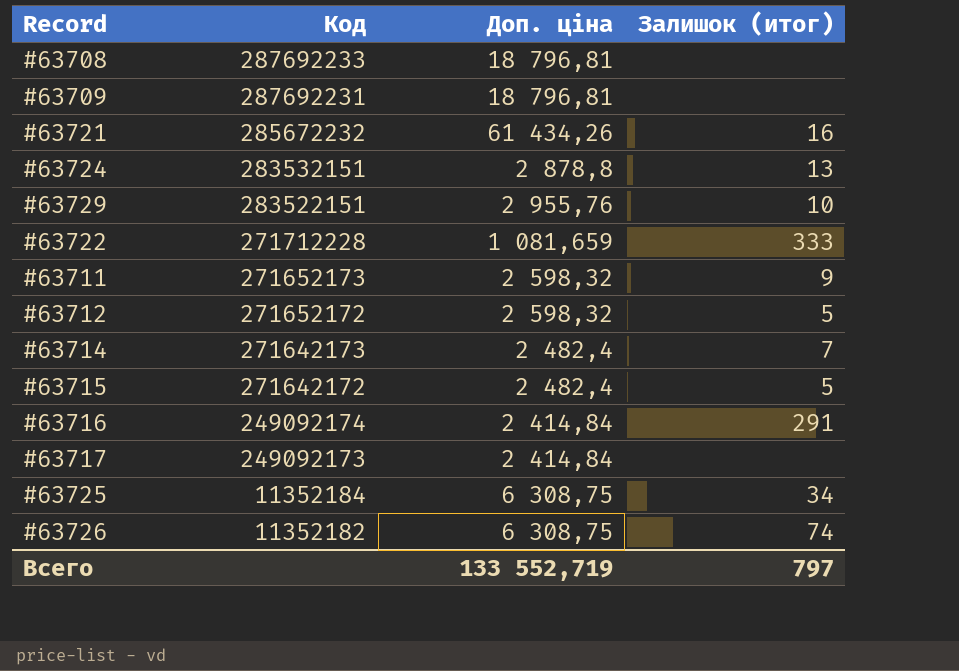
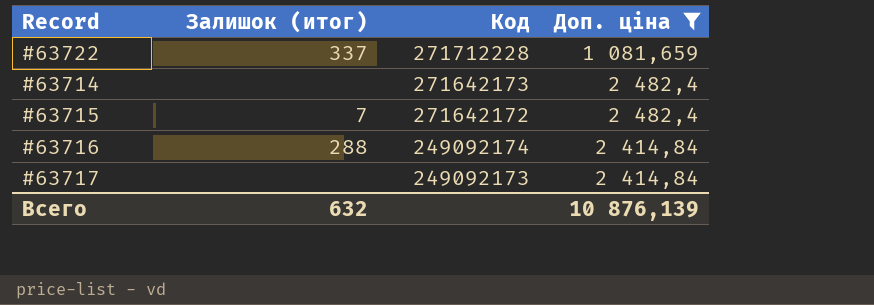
filter: none -> Доп. ціна <= 2 482,4
column Залишок (итог) | position: 4 -> 2
#63722 | Залишок (итог): 333 -> 337
#63714 | Залишок (итог): 7 -> none
#63715 | Залишок (итог): 5 -> 7
#63716 | Залишок (итог): 291 -> 288
Всего | Залишок (итог): 797 -> 632
Всего | Доп. ціна: 133 552,719 -> 10 876,139

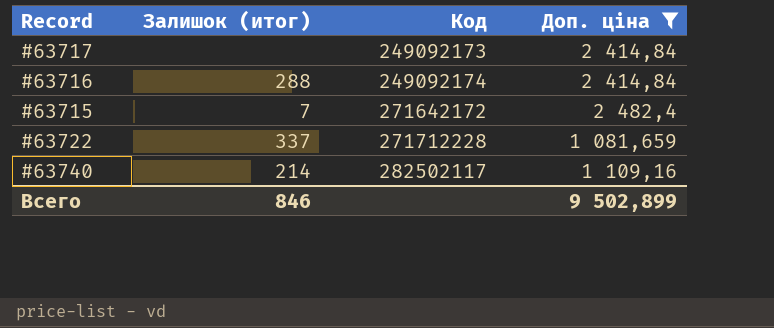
row order: Код descending -> Код ascending
row #63714: none | 271642173 | 2 482,4 -> none
row #63740: none -> 214 | 282502117 | 1 109,16
Всего | Залишок (итог): 632 -> 846
Всего | Доп. ціна: 10 876,139 -> 9 502,899

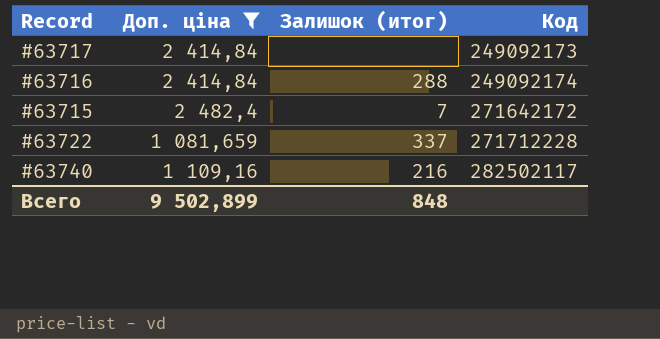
column Доп. ціна | position: 4 -> 2
#63740 | Залишок (итог): 214 -> 216
Всего | Залишок (итог): 846 -> 848

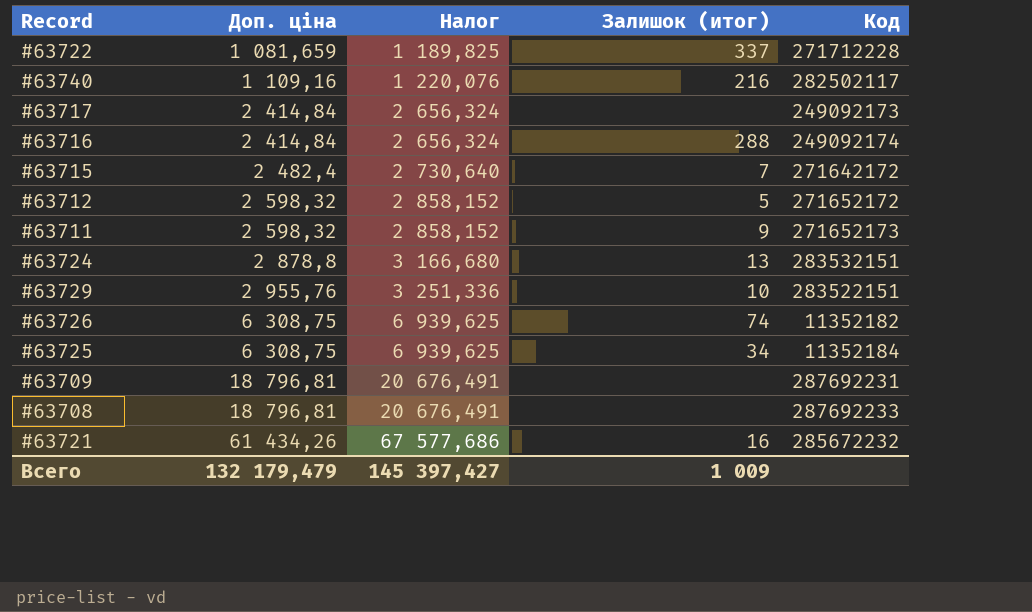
filter: Доп. ціна <= 2 482,4 -> none
row order: Код ascending -> Доп. ціна ascending
column Налог | formula: none -> [Доп. ціна] * 1,1
Всего | Доп. ціна: 9 502,899 -> 132 179,479
Всего | Залишок (итог): 848 -> 1 009

